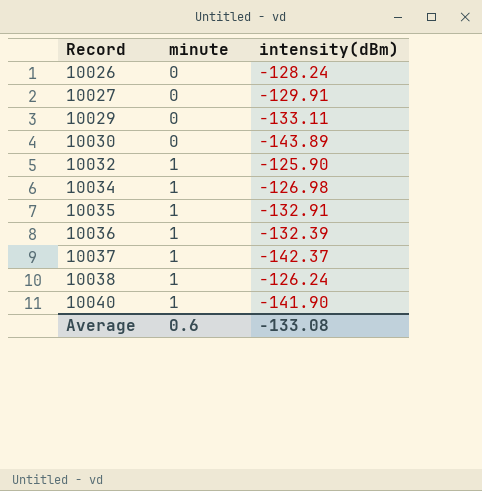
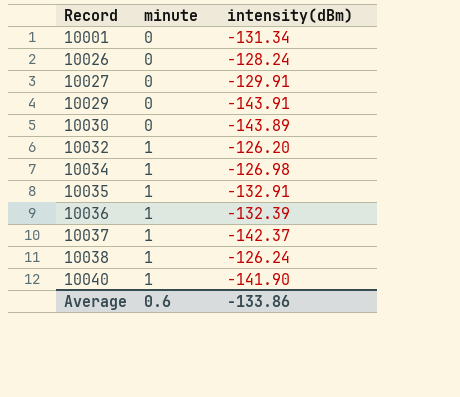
row 10001: none -> 0 | -131.34
10029 | intensity(dBm): -133.11 -> -143.91
10032 | intensity(dBm): -125.90 -> -126.20
Average | intensity(dBm): -133.08 -> -133.86

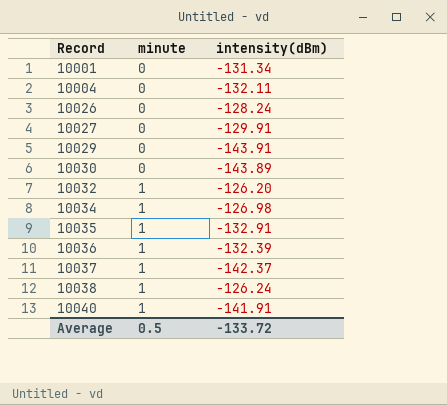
row 10004: none -> 0 | -132.11
10040 | intensity(dBm): -141.90 -> -141.91
Average | minute: 0.6 -> 0.5
Average | intensity(dBm): -133.86 -> -133.72

